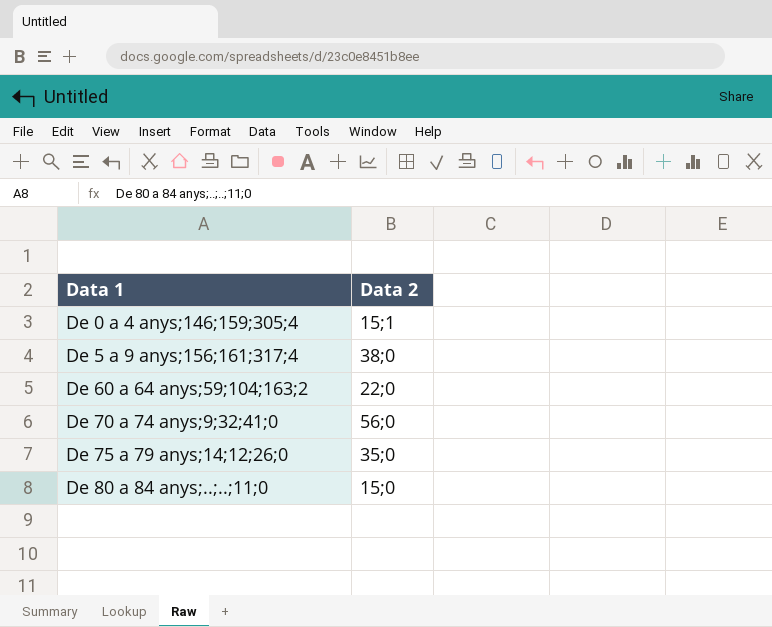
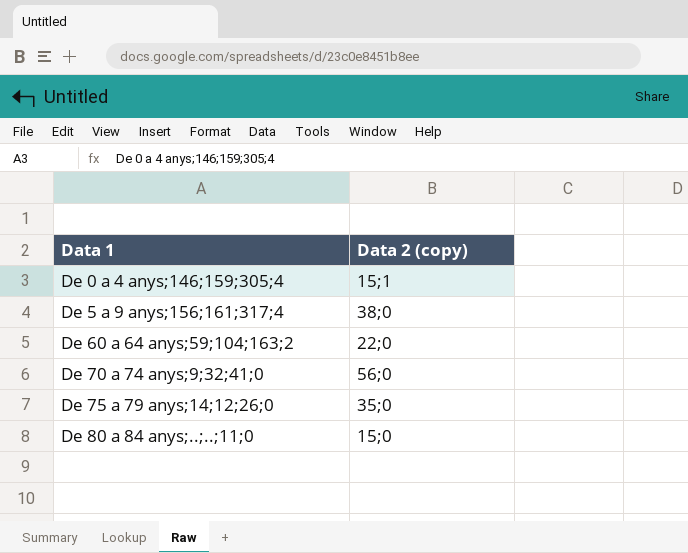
column name: Data 2 -> Data 2 (copy)

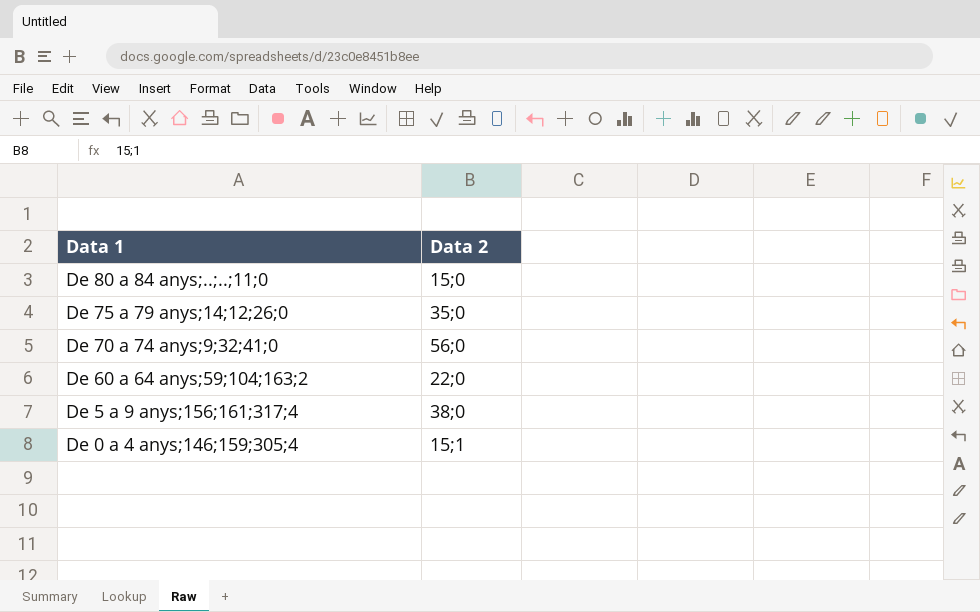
row order: Data 1 ascending -> Data 1 descending
column name: Data 2 (copy) -> Data 2

